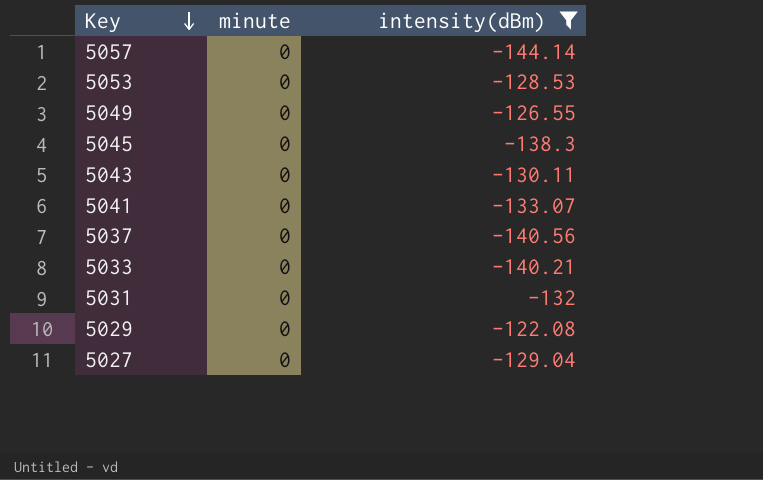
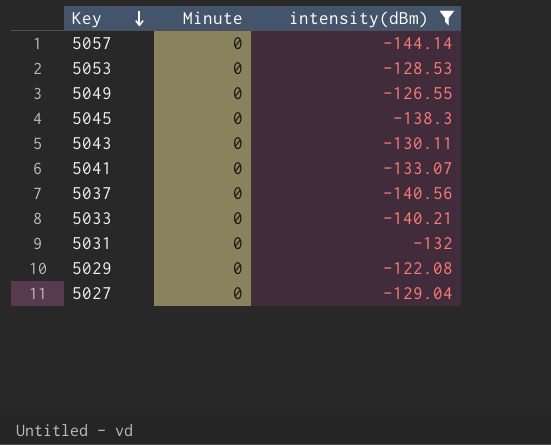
column name: minute -> Minute

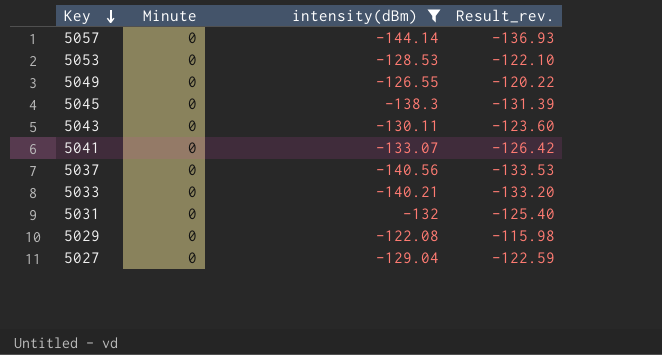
column Result_rev. | formula: none -> [intensity(dBm)] * 0.95

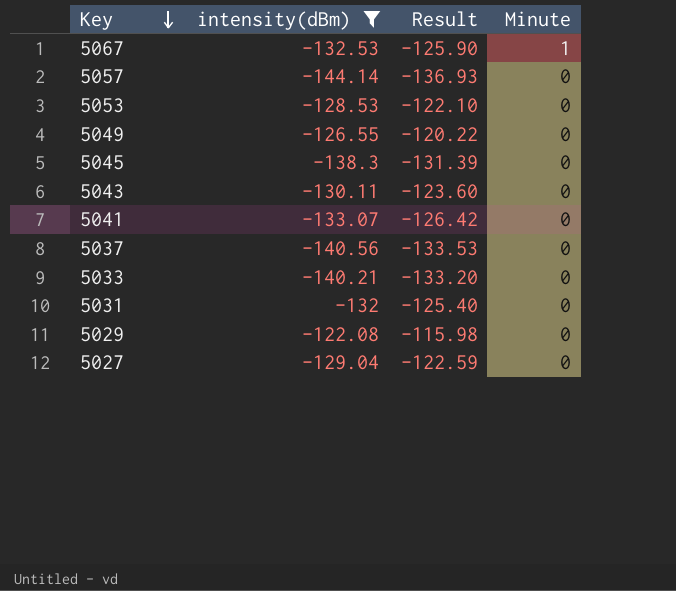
column name: Result_rev. -> Result
column Minute | position: 2 -> 4
row 5067: none -> -132.53 | -125.90 | 1

